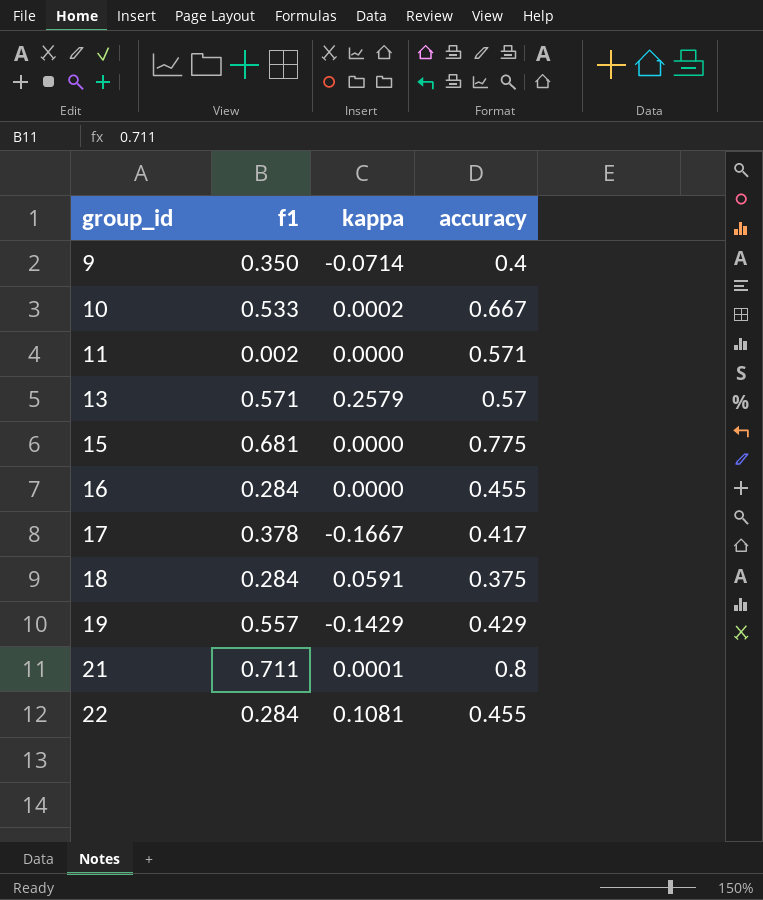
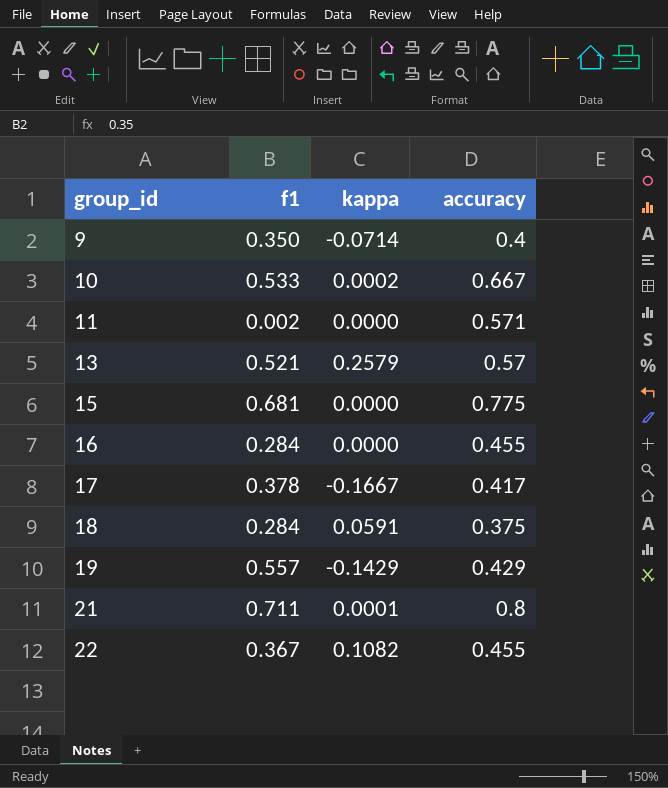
13 | f1: 0.571 -> 0.521
22 | f1: 0.284 -> 0.367
22 | kappa: 0.1081 -> 0.1082

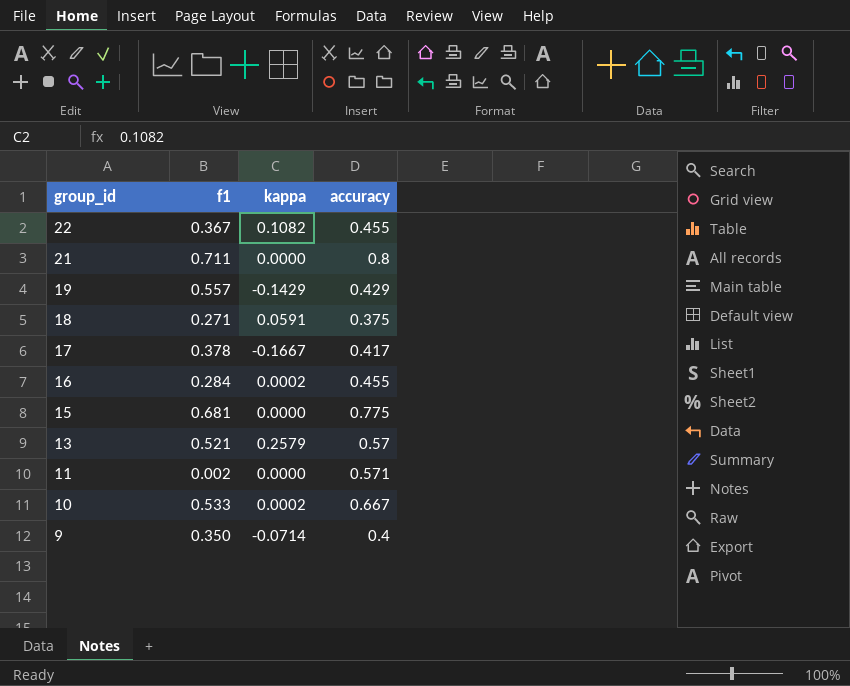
row order: group_id ascending -> group_id descending
21 | kappa: 0.0001 -> 0.0000
18 | f1: 0.284 -> 0.271
16 | kappa: 0.0000 -> 0.0002

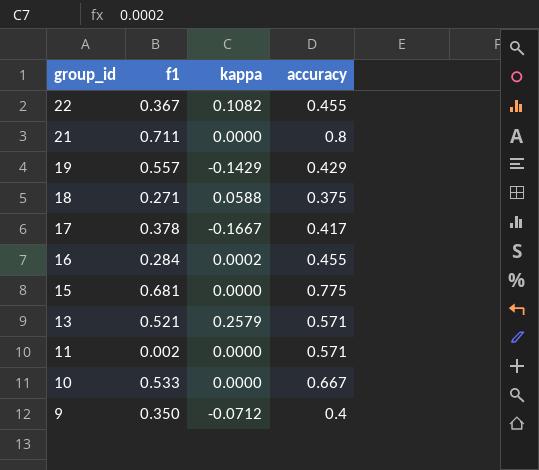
18 | kappa: 0.0591 -> 0.0588
13 | accuracy: 0.57 -> 0.571
10 | kappa: 0.0002 -> 0.0000
9 | kappa: -0.0714 -> -0.0712

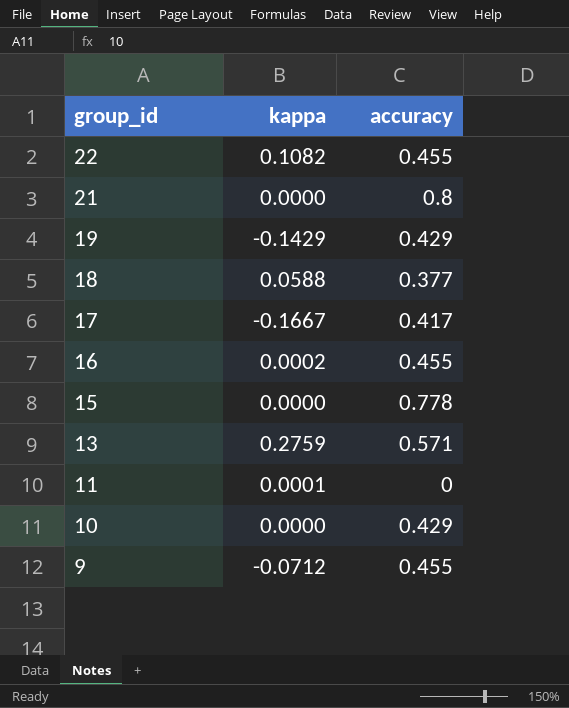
column f1 | position: 2 -> none
18 | accuracy: 0.375 -> 0.377
15 | accuracy: 0.775 -> 0.778
13 | kappa: 0.2579 -> 0.2759
11 | kappa: 0.0000 -> 0.0001
11 | accuracy: 0.571 -> 0
10 | accuracy: 0.667 -> 0.429
9 | accuracy: 0.4 -> 0.455

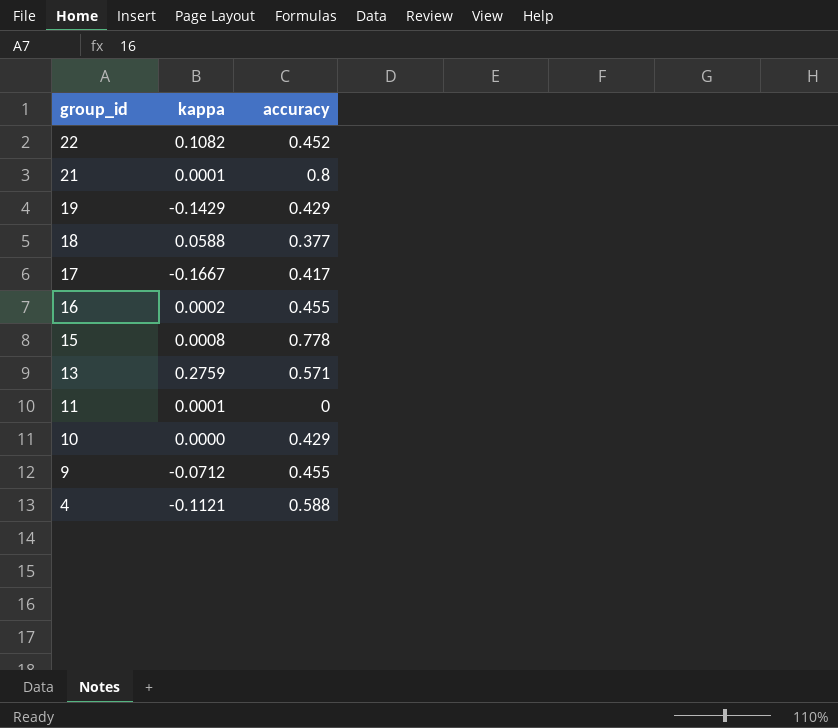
22 | accuracy: 0.455 -> 0.452
21 | kappa: 0.0000 -> 0.0001
15 | kappa: 0.0000 -> 0.0008
row 4: none -> -0.1121 | 0.588

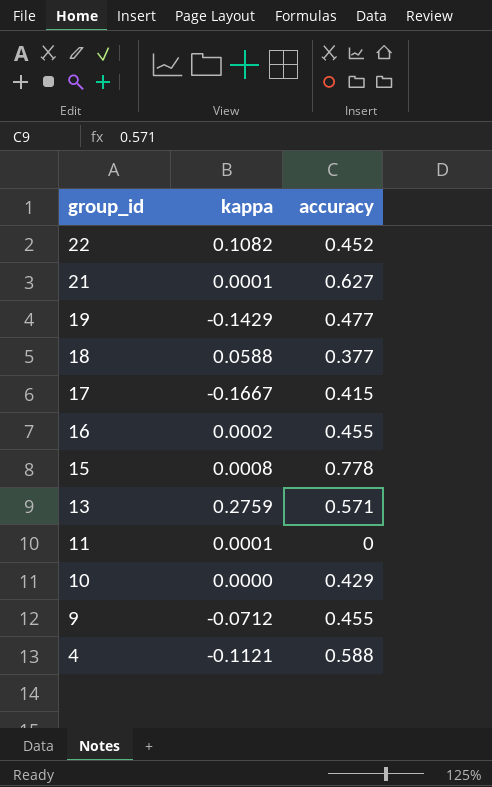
21 | accuracy: 0.8 -> 0.627
19 | accuracy: 0.429 -> 0.477
17 | accuracy: 0.417 -> 0.415

